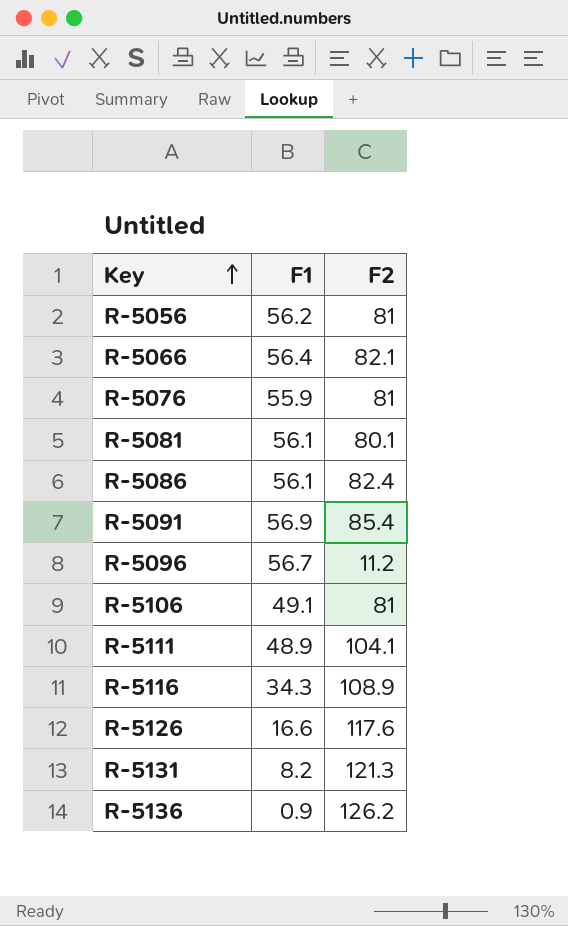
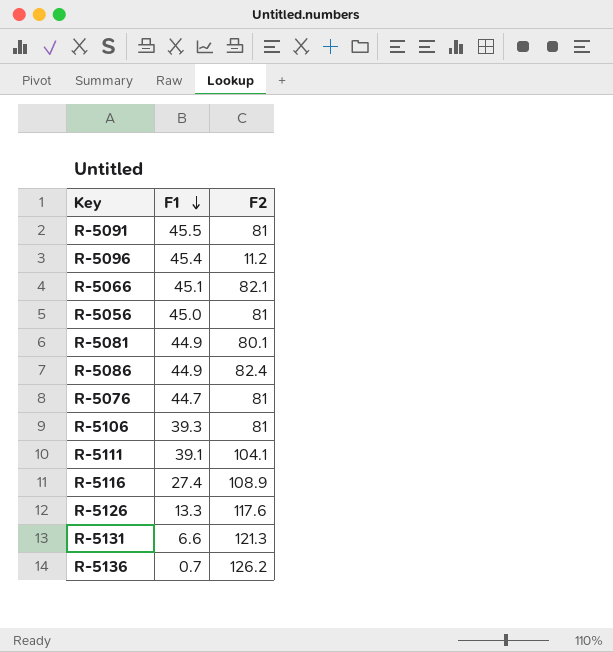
row order: Key ascending -> F1 descending
R-5091 | F1: 56.9 -> 45.5
R-5091 | F2: 85.4 -> 81
R-5096 | F1: 56.7 -> 45.4
R-5066 | F1: 56.4 -> 45.1
R-5056 | F1: 56.2 -> 45.0
R-5081 | F1: 56.1 -> 44.9
R-5086 | F1: 56.1 -> 44.9
R-5076 | F1: 55.9 -> 44.7
R-5106 | F1: 49.1 -> 39.3
R-5111 | F1: 48.9 -> 39.1
R-5116 | F1: 34.3 -> 27.4
R-5126 | F1: 16.6 -> 13.3
R-5131 | F1: 8.2 -> 6.6
R-5136 | F1: 0.9 -> 0.7

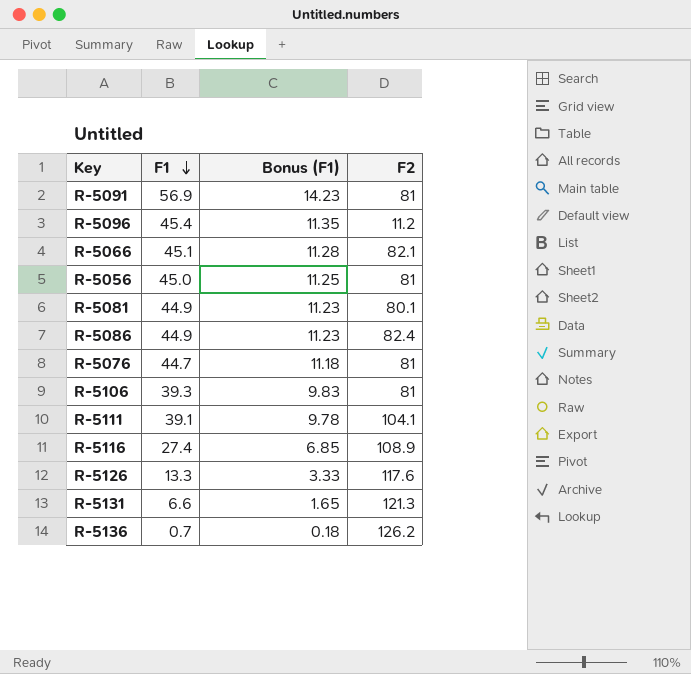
column Bonus (F1) | formula: none -> [F1] * 0.25
R-5091 | F1: 45.5 -> 56.9

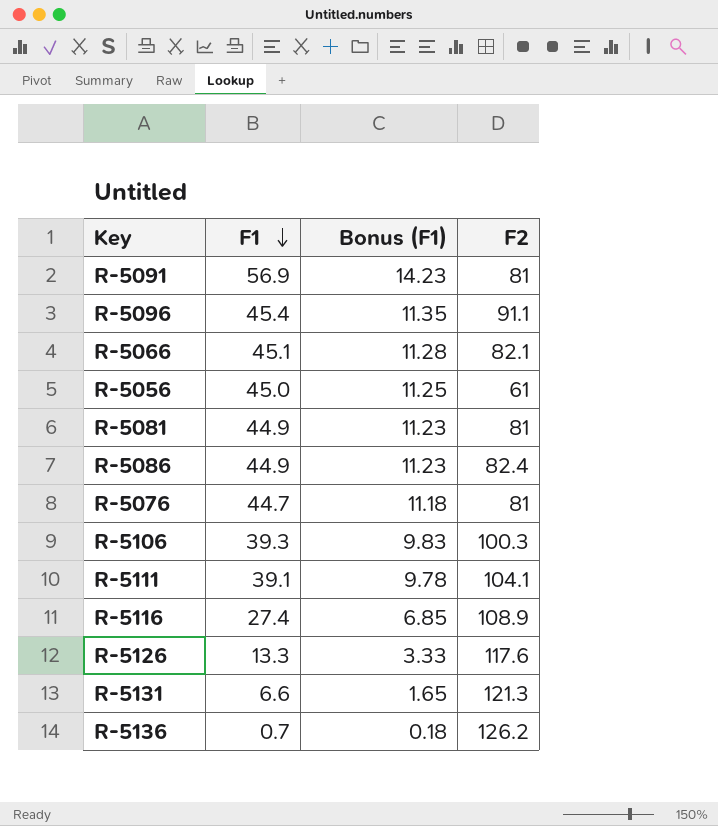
R-5096 | F2: 11.2 -> 91.1
R-5056 | F2: 81 -> 61
R-5081 | F2: 80.1 -> 81
R-5106 | F2: 81 -> 100.3

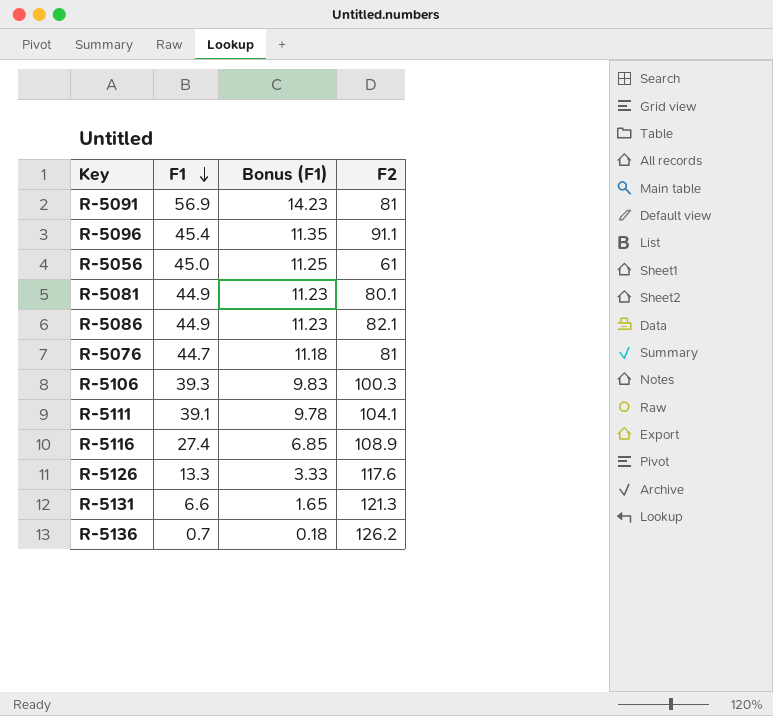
row R-5066: 45.1 | 11.28 | 82.1 -> none
R-5081 | F2: 81 -> 80.1
R-5086 | F2: 82.4 -> 82.1

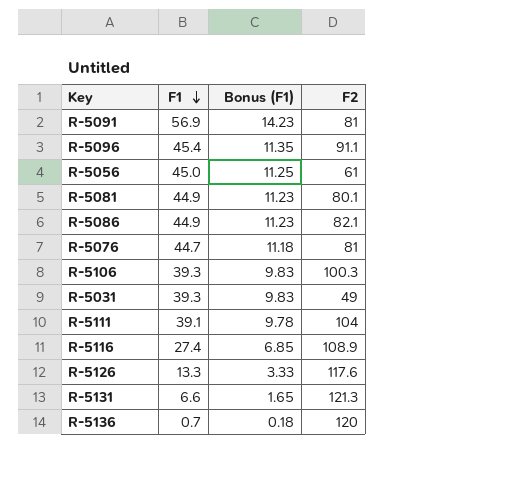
row R-5031: none -> 39.3 | 9.83 | 49
R-5111 | F2: 104.1 -> 104
R-5136 | F2: 126.2 -> 120

